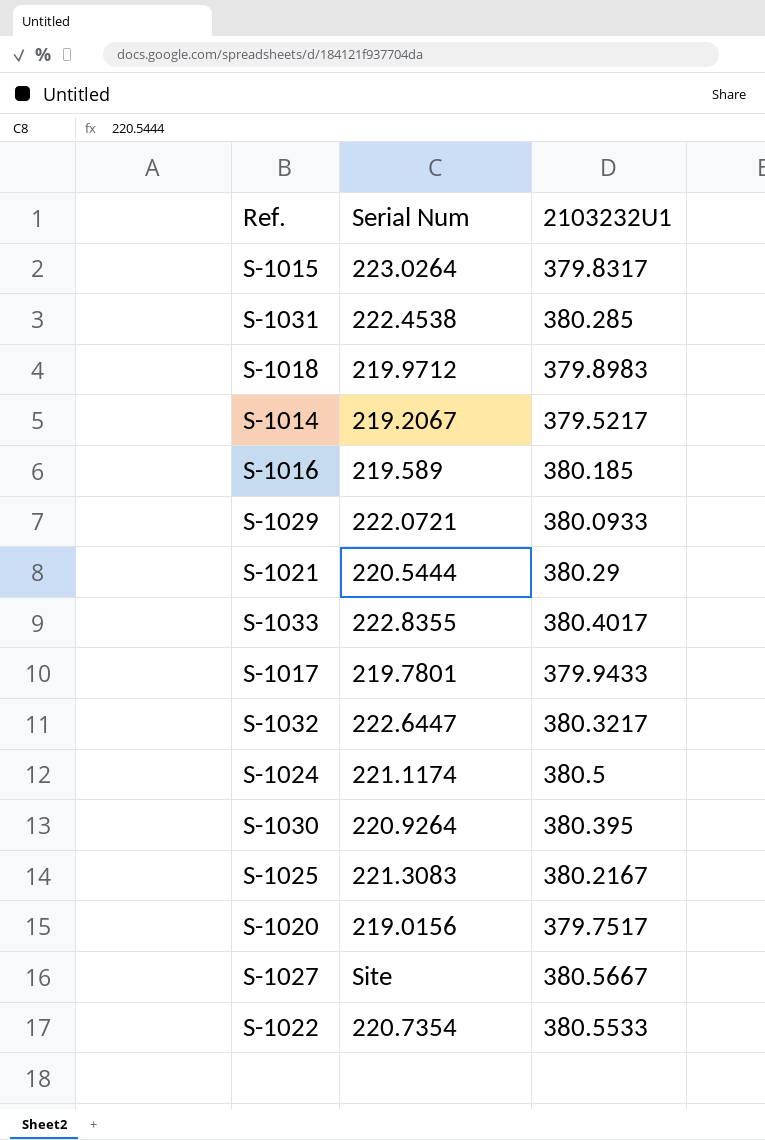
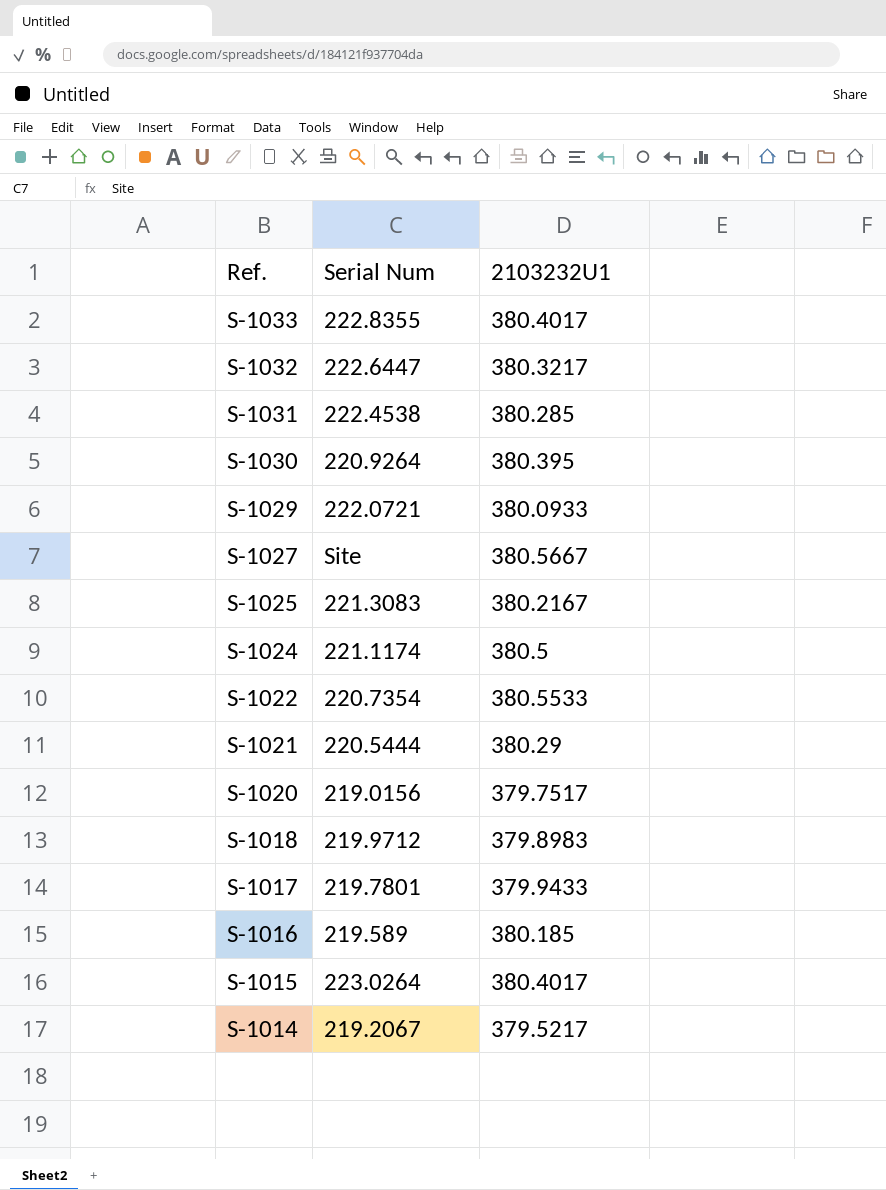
row order: none -> Ref. descending
S-1015 | 2103232U1: 379.8317 -> 380.4017

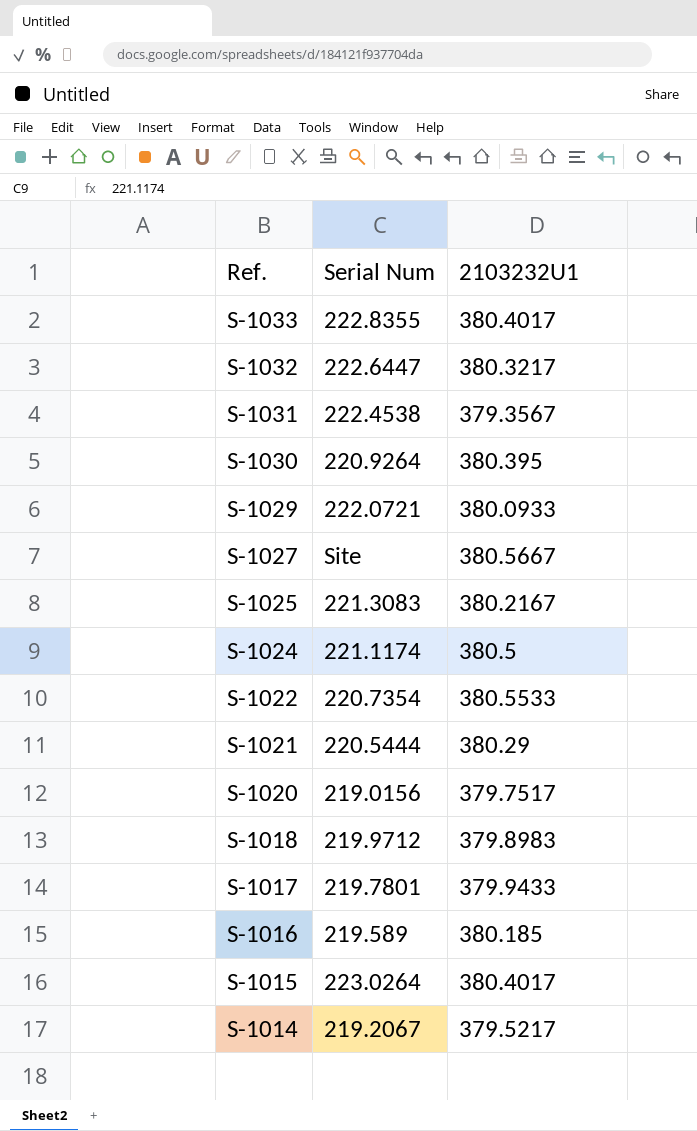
S-1031 | 2103232U1: 380.285 -> 379.3567

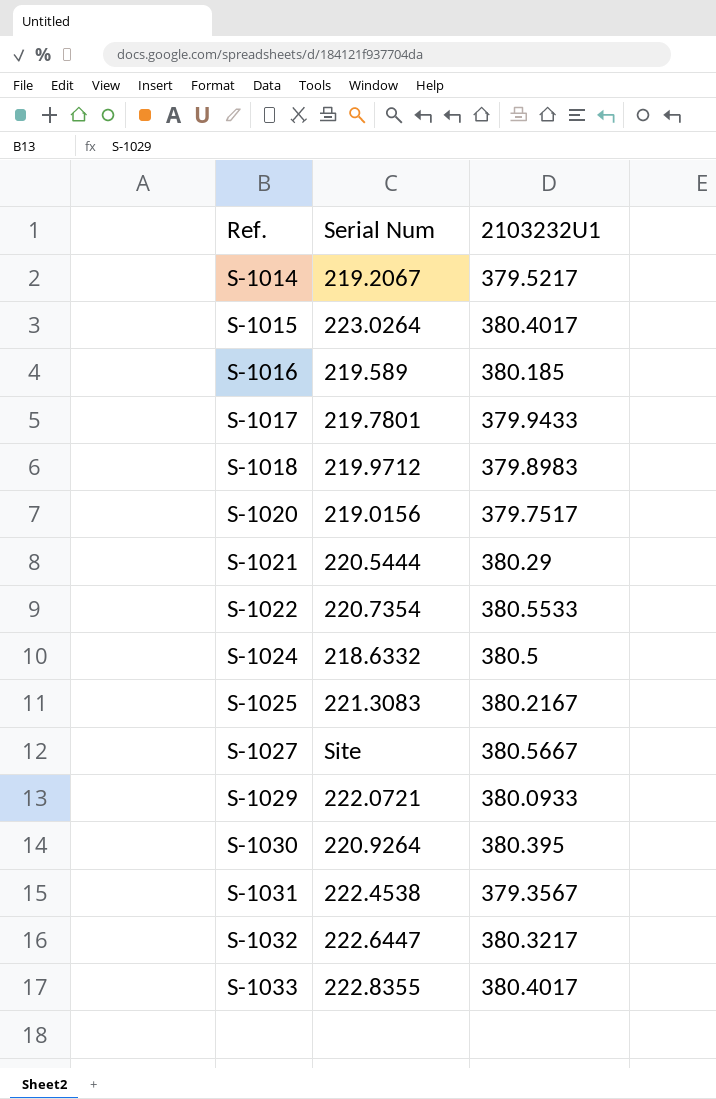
row order: Ref. descending -> Ref. ascending
S-1024 | Serial Num: 221.1174 -> 218.6332

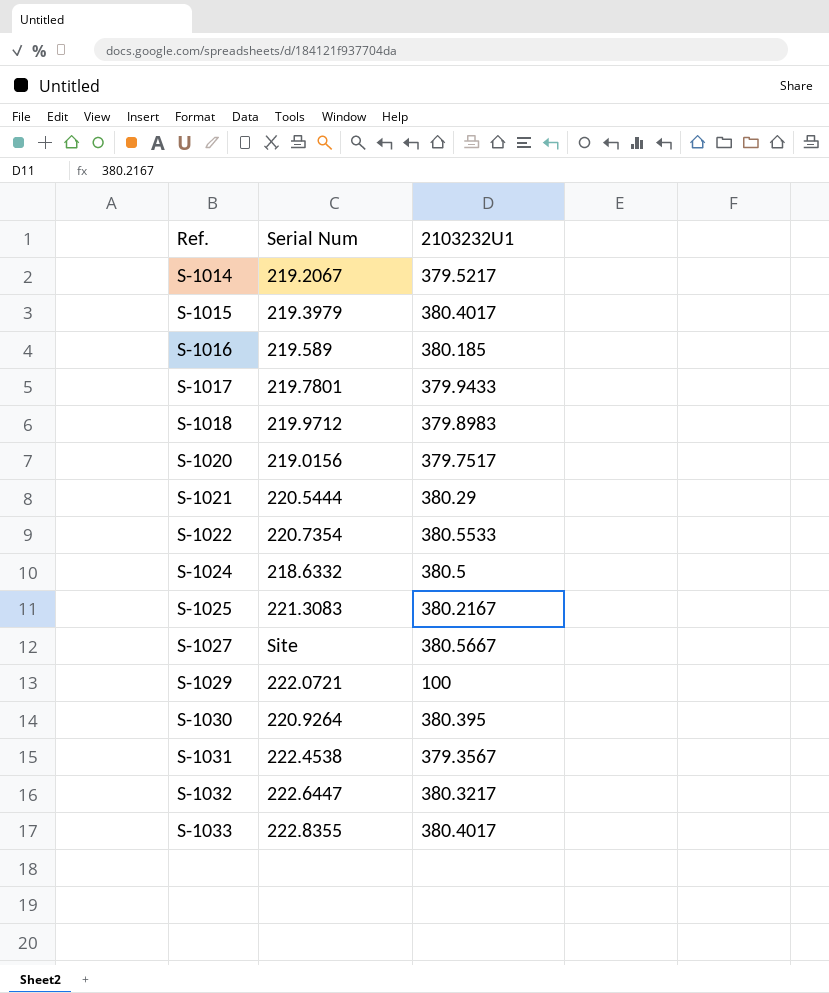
S-1015 | Serial Num: 223.0264 -> 219.3979
S-1029 | 2103232U1: 380.0933 -> 100

